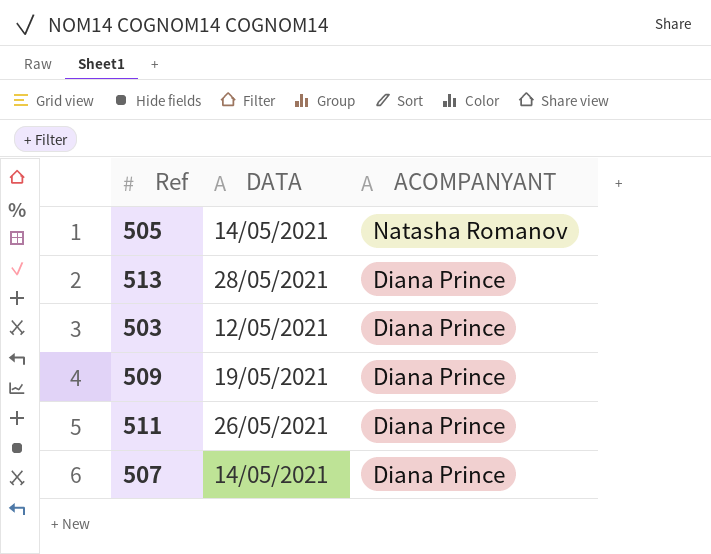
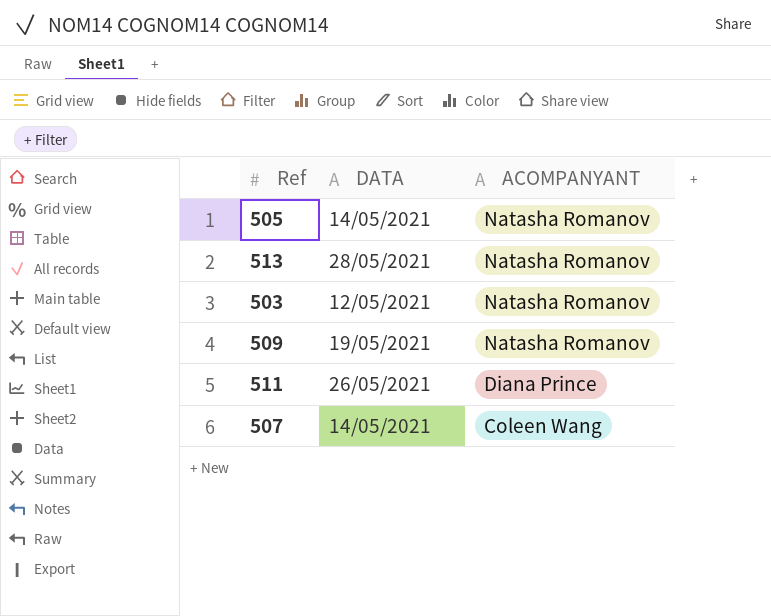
513 | ACOMPANYANT: Diana Prince -> Natasha Romanov
503 | ACOMPANYANT: Diana Prince -> Natasha Romanov
509 | ACOMPANYANT: Diana Prince -> Natasha Romanov
507 | ACOMPANYANT: Diana Prince -> Coleen Wang

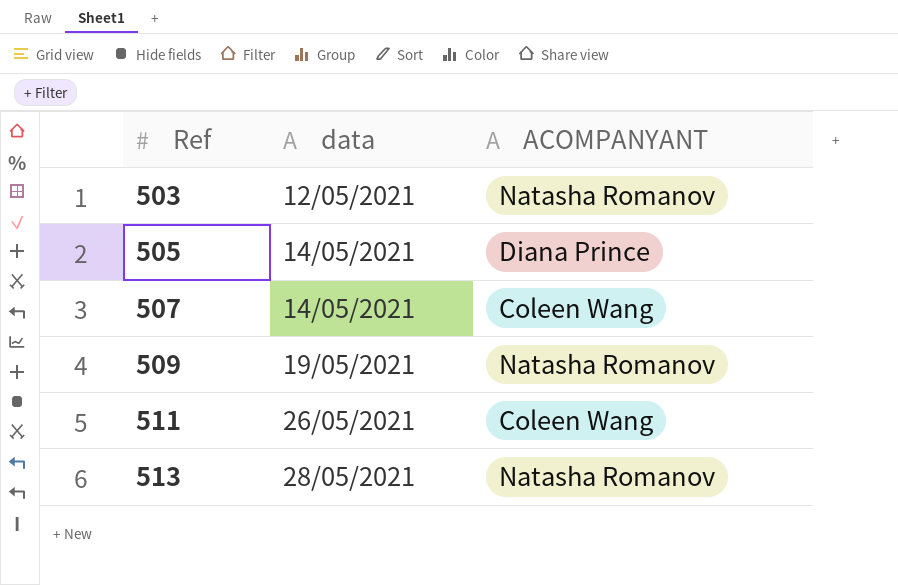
row order: ACOMPANYANT descending -> Ref ascending
column name: DATA -> data
505 | ACOMPANYANT: Natasha Romanov -> Diana Prince
511 | ACOMPANYANT: Diana Prince -> Coleen Wang

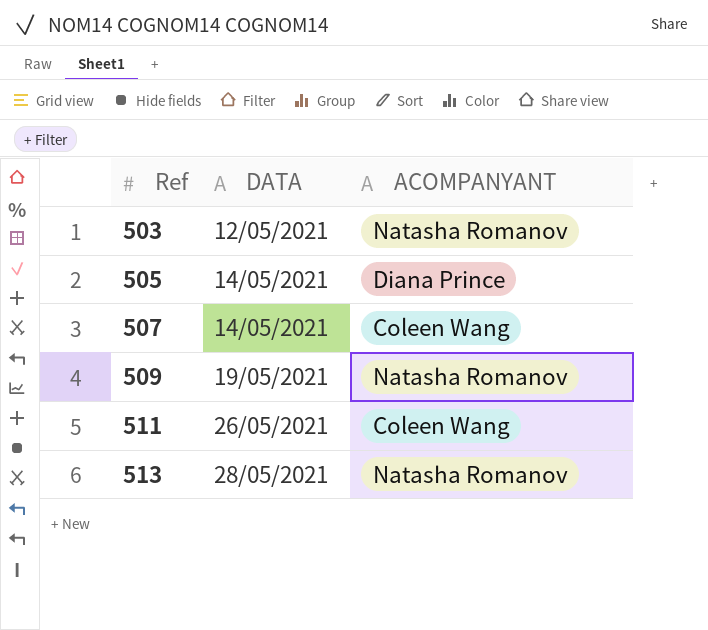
column name: data -> DATA

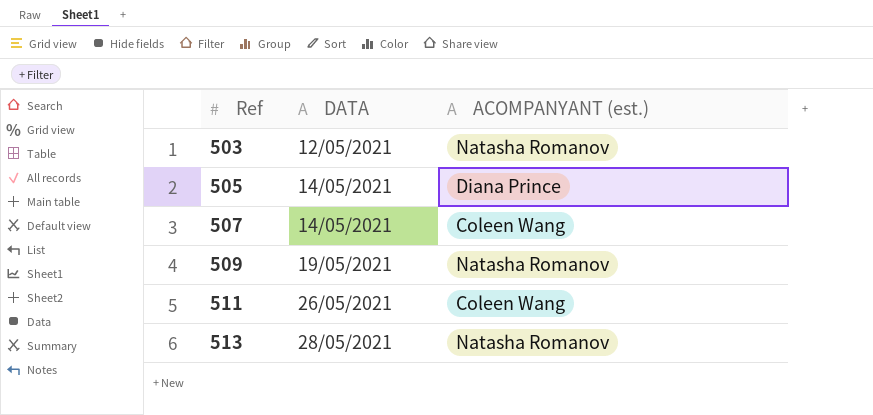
column name: ACOMPANYANT -> ACOMPANYANT (est.)

